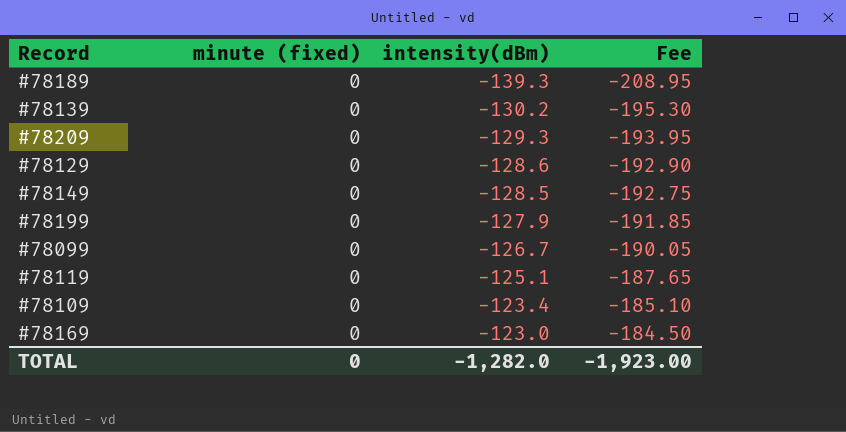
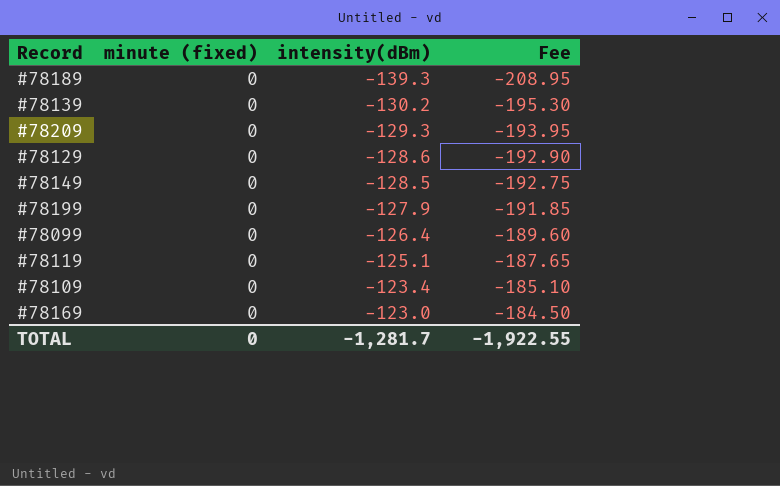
#78099 | intensity(dBm): -126.7 -> -126.4
#78099 | Fee: -190.05 -> -189.60
TOTAL | intensity(dBm): -1,282.0 -> -1,281.7
TOTAL | Fee: -1,923.00 -> -1,922.55

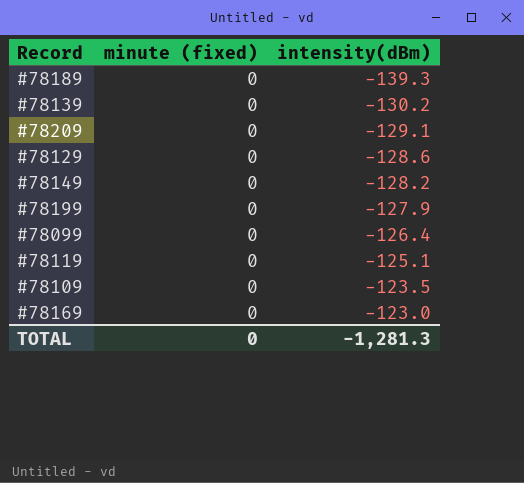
column Fee | formula: [intensity(dBm)] * 1.5 -> none
#78209 | intensity(dBm): -129.3 -> -129.1
#78149 | intensity(dBm): -128.5 -> -128.2
#78109 | intensity(dBm): -123.4 -> -123.5
TOTAL | intensity(dBm): -1,281.7 -> -1,281.3

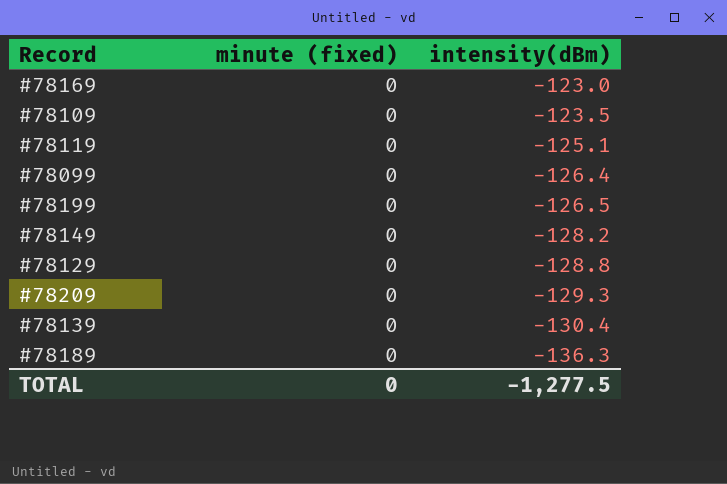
row order: intensity(dBm) ascending -> intensity(dBm) descending
#78199 | intensity(dBm): -127.9 -> -126.5
#78129 | intensity(dBm): -128.6 -> -128.8
#78209 | intensity(dBm): -129.1 -> -129.3
#78139 | intensity(dBm): -130.2 -> -130.4
#78189 | intensity(dBm): -139.3 -> -136.3
TOTAL | intensity(dBm): -1,281.3 -> -1,277.5

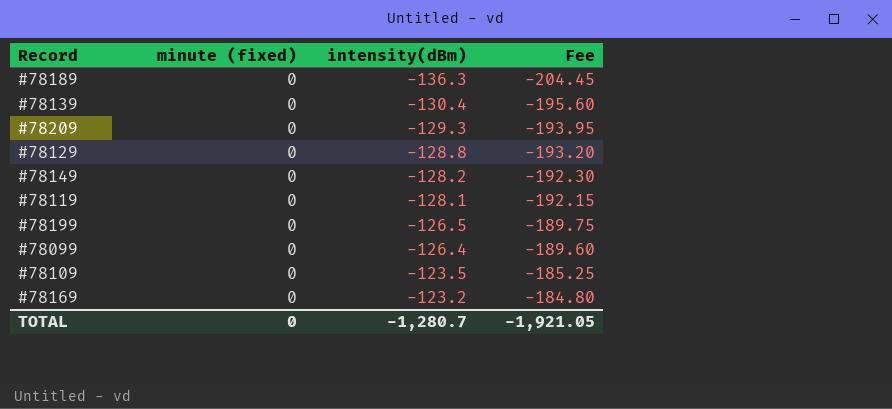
row order: intensity(dBm) descending -> intensity(dBm) ascending
column Fee | formula: none -> [intensity(dBm)] * 1.5
#78119 | intensity(dBm): -125.1 -> -128.1
#78169 | intensity(dBm): -123.0 -> -123.2
TOTAL | intensity(dBm): -1,277.5 -> -1,280.7

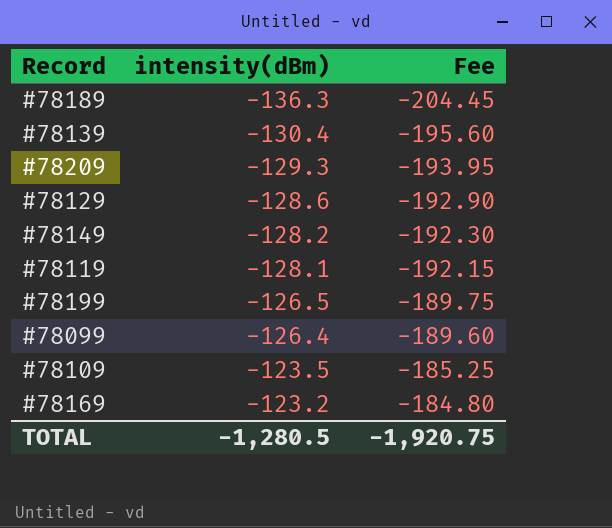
column minute (fixed) | position: 2 -> none
#78129 | intensity(dBm): -128.8 -> -128.6
#78129 | Fee: -193.20 -> -192.90
TOTAL | intensity(dBm): -1,280.7 -> -1,280.5
TOTAL | Fee: -1,921.05 -> -1,920.75

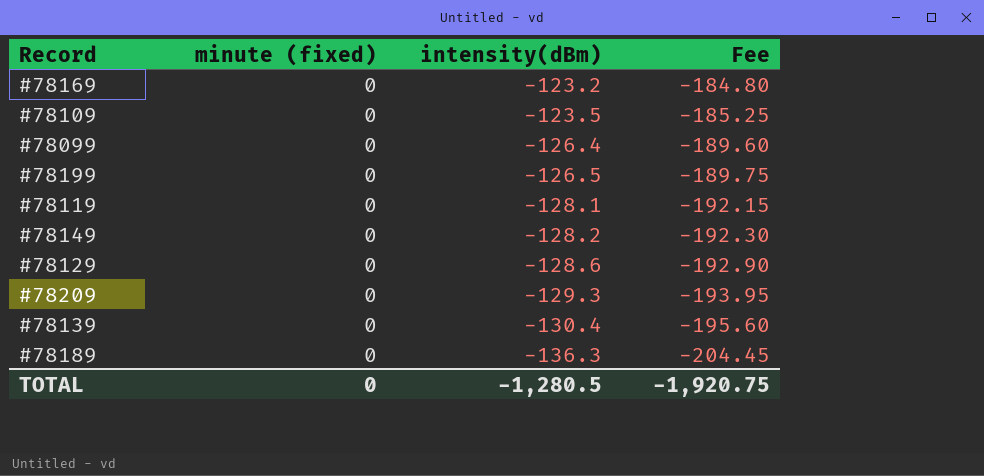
row order: intensity(dBm) ascending -> intensity(dBm) descending
column minute (fixed) | position: none -> 2

